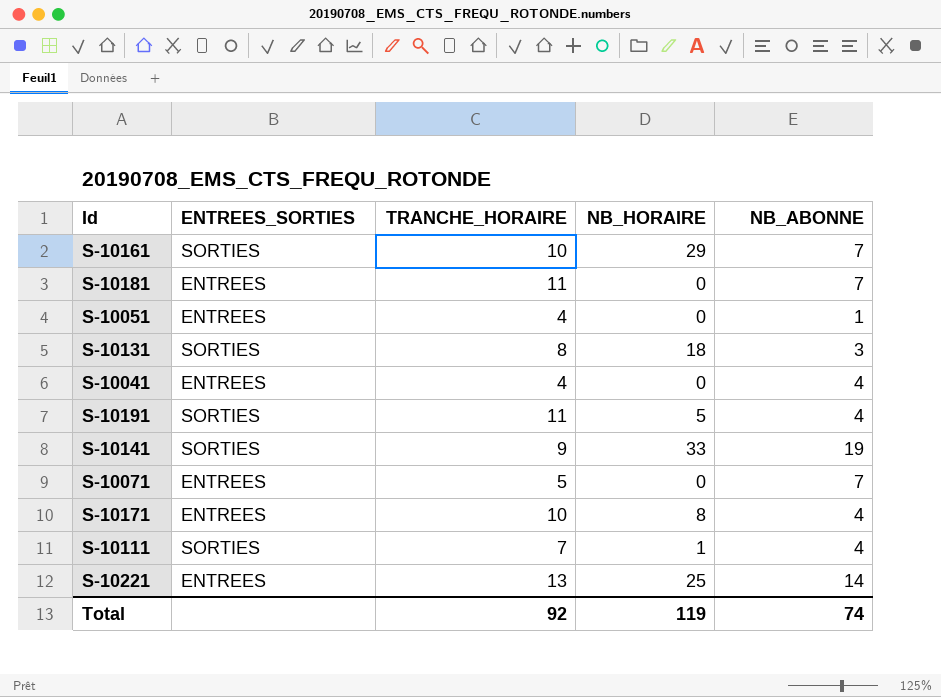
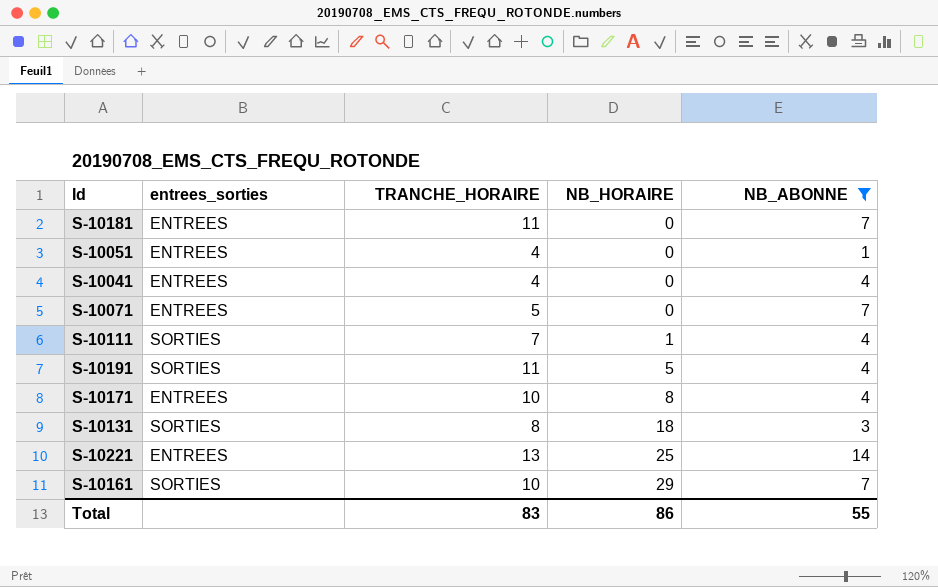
filter: none -> NB_ABONNE != 19
row order: none -> NB_HORAIRE ascending
column name: ENTREES_SORTIES -> entrees_sorties
Total | TRANCHE_HORAIRE: 92 -> 83
Total | NB_HORAIRE: 119 -> 86
Total | NB_ABONNE: 74 -> 55

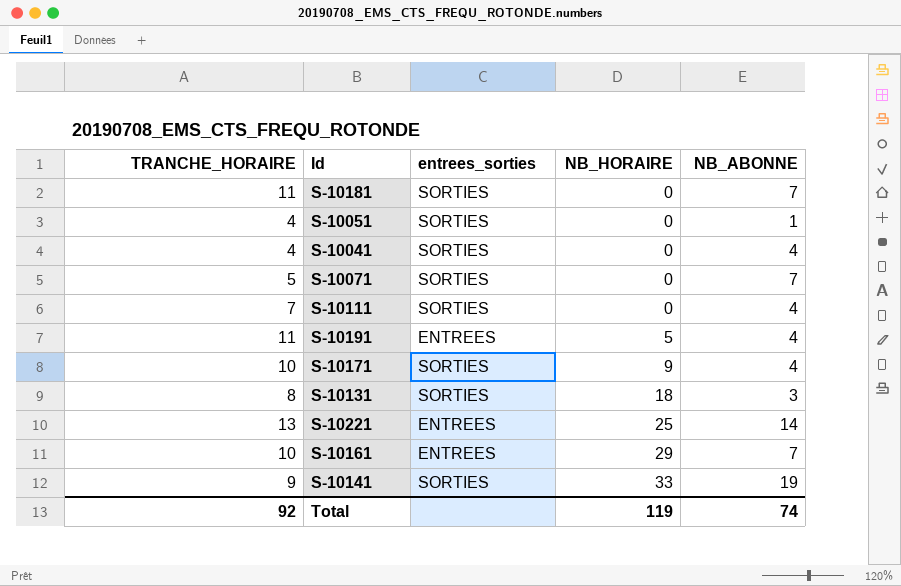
filter: NB_ABONNE != 19 -> none
column TRANCHE_HORAIRE | position: 3 -> 1
S-10181 | entrees_sorties: ENTREES -> SORTIES
S-10051 | entrees_sorties: ENTREES -> SORTIES
S-10041 | entrees_sorties: ENTREES -> SORTIES
S-10071 | entrees_sorties: ENTREES -> SORTIES
S-10111 | NB_HORAIRE: 1 -> 0
S-10191 | entrees_sorties: SORTIES -> ENTREES
S-10171 | entrees_sorties: ENTREES -> SORTIES
S-10171 | NB_HORAIRE: 8 -> 9
S-10161 | entrees_sorties: SORTIES -> ENTREES
Total | TRANCHE_HORAIRE: 83 -> 92
Total | NB_HORAIRE: 86 -> 119
Total | NB_ABONNE: 55 -> 74

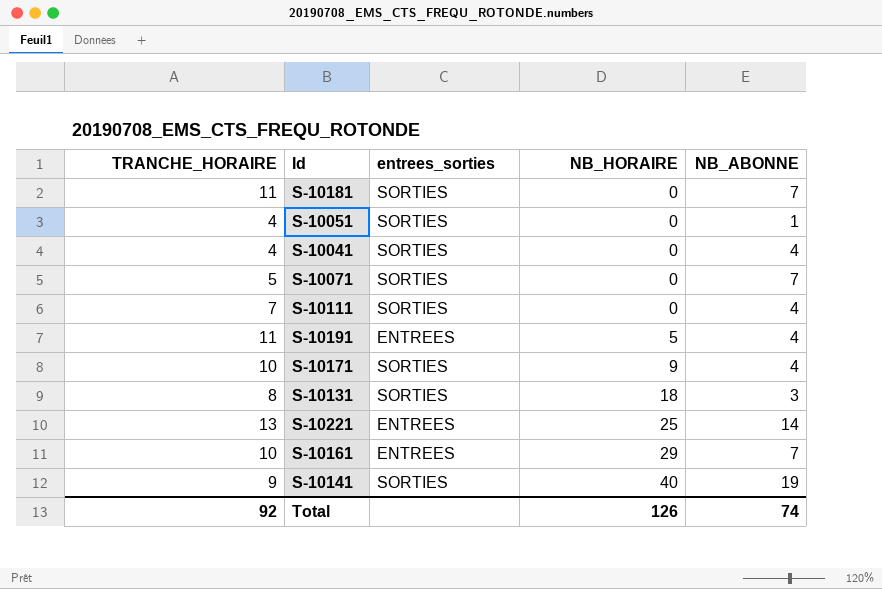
S-10141 | NB_HORAIRE: 33 -> 40
Total | NB_HORAIRE: 119 -> 126

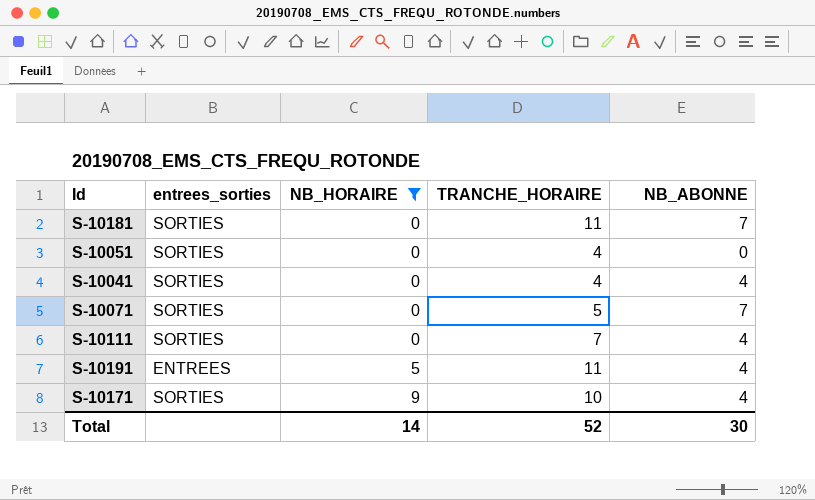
filter: none -> NB_HORAIRE <= 9
column TRANCHE_HORAIRE | position: 1 -> 4
S-10051 | NB_ABONNE: 1 -> 0
Total | NB_HORAIRE: 126 -> 14
Total | TRANCHE_HORAIRE: 92 -> 52
Total | NB_ABONNE: 74 -> 30

